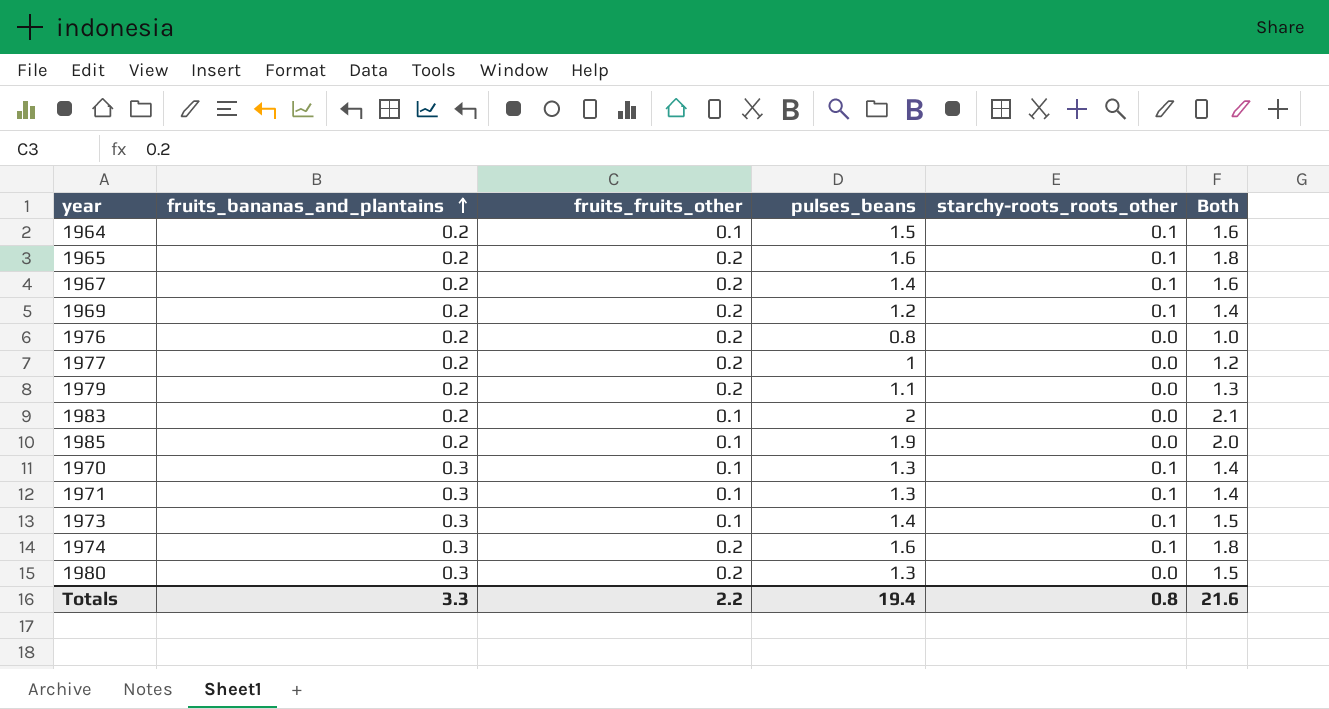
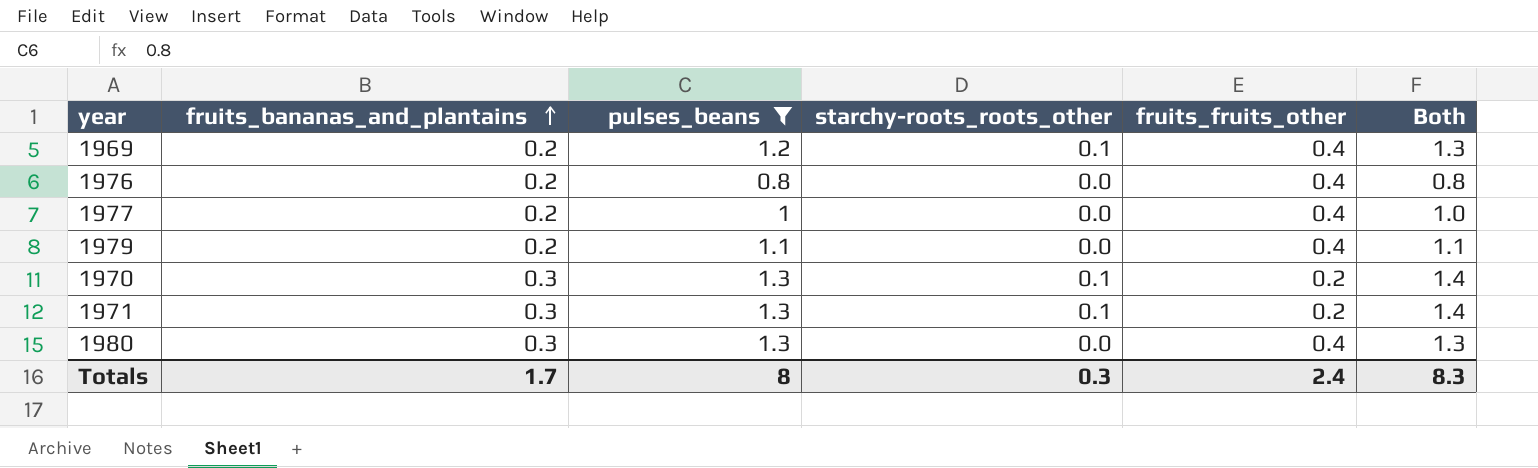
filter: none -> pulses_beans <= 1.3
column fruits_fruits_other | position: 3 -> 5
column Both | formula: [fruits_fruits_other] + [pulses_beans] -> [pulses_beans] + [starchy-roots_roots_other]
1969 | fruits_fruits_other: 0.2 -> 0.4
1976 | fruits_fruits_other: 0.2 -> 0.4
1977 | fruits_fruits_other: 0.2 -> 0.4
1979 | fruits_fruits_other: 0.2 -> 0.4
1970 | fruits_fruits_other: 0.1 -> 0.2
1971 | fruits_fruits_other: 0.1 -> 0.2
1980 | fruits_fruits_other: 0.2 -> 0.4
Totals | fruits_bananas_and_plantains: 3.3 -> 1.7
Totals | pulses_beans: 19.4 -> 8
Totals | starchy-roots_roots_other: 0.8 -> 0.3
Totals | fruits_fruits_other: 2.2 -> 2.4
Totals | Both: 21.6 -> 8.3

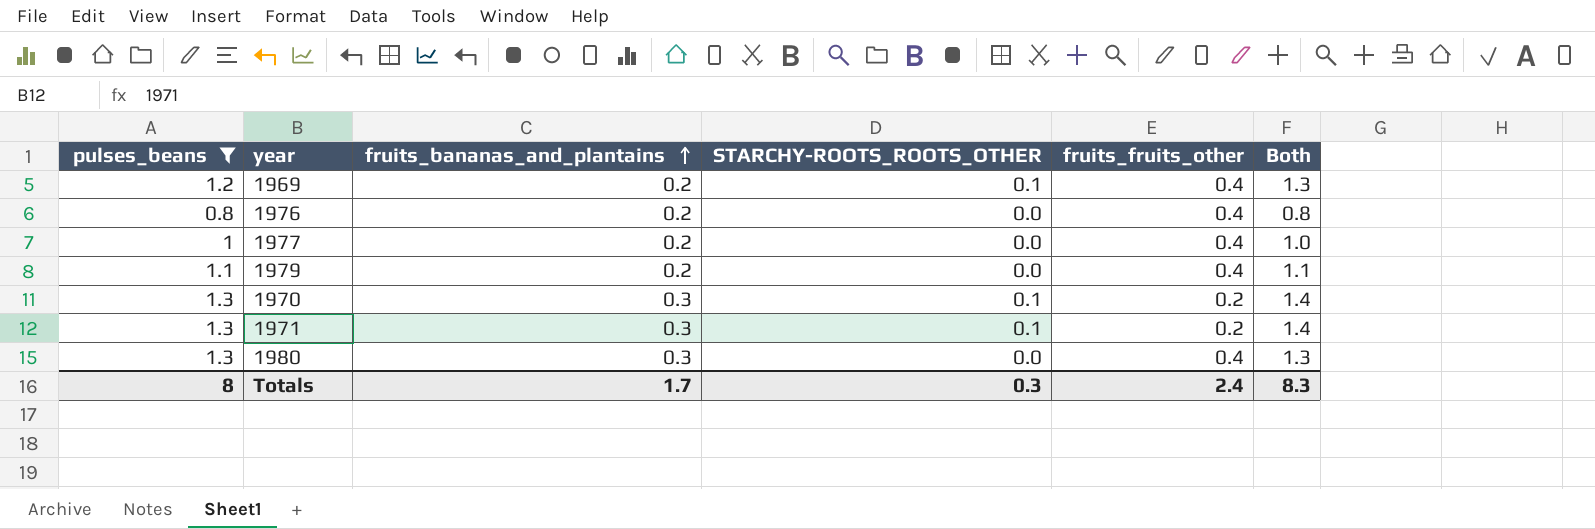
column pulses_beans | position: 3 -> 1
column name: starchy-roots_roots_other -> STARCHY-ROOTS_ROOTS_OTHER

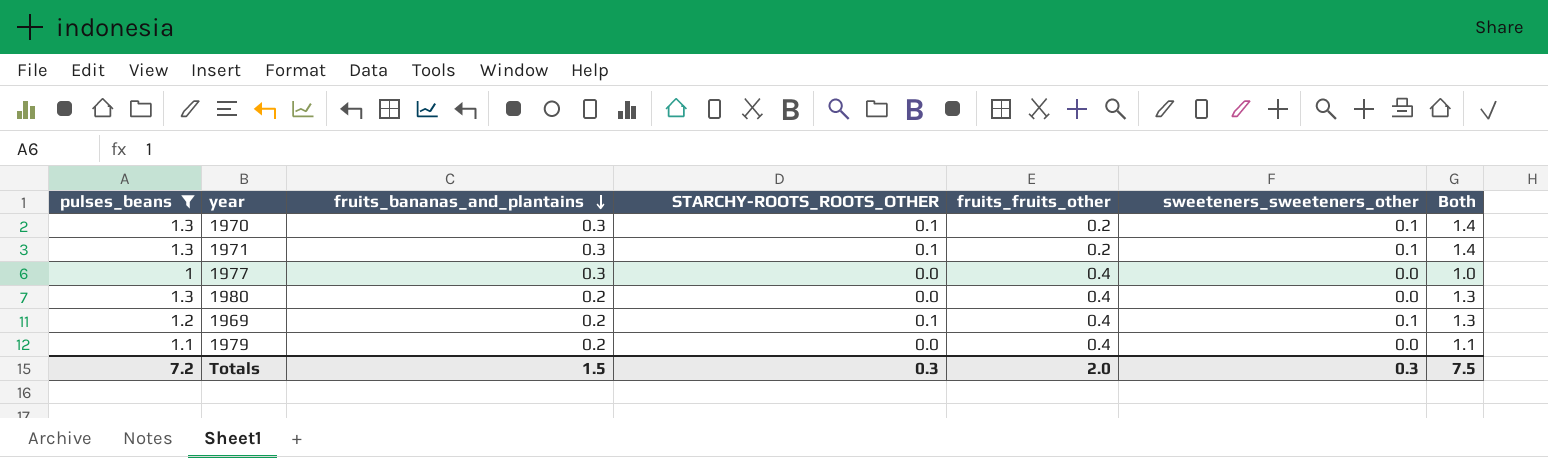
row order: fruits_bananas_and_plantains ascending -> fruits_bananas_and_plantains descending
column sweeteners_sweeteners_other | position: none -> 6
row 1976: 0.8 | 0.2 | 0.0 | 0.4 | 0.8 -> none
1977 | fruits_bananas_and_plantains: 0.2 -> 0.3
1980 | fruits_bananas_and_plantains: 0.3 -> 0.2
Totals | pulses_beans: 8 -> 7.2
Totals | fruits_bananas_and_plantains: 1.7 -> 1.5
Totals | fruits_fruits_other: 2.4 -> 2.0
Totals | Both: 8.3 -> 7.5

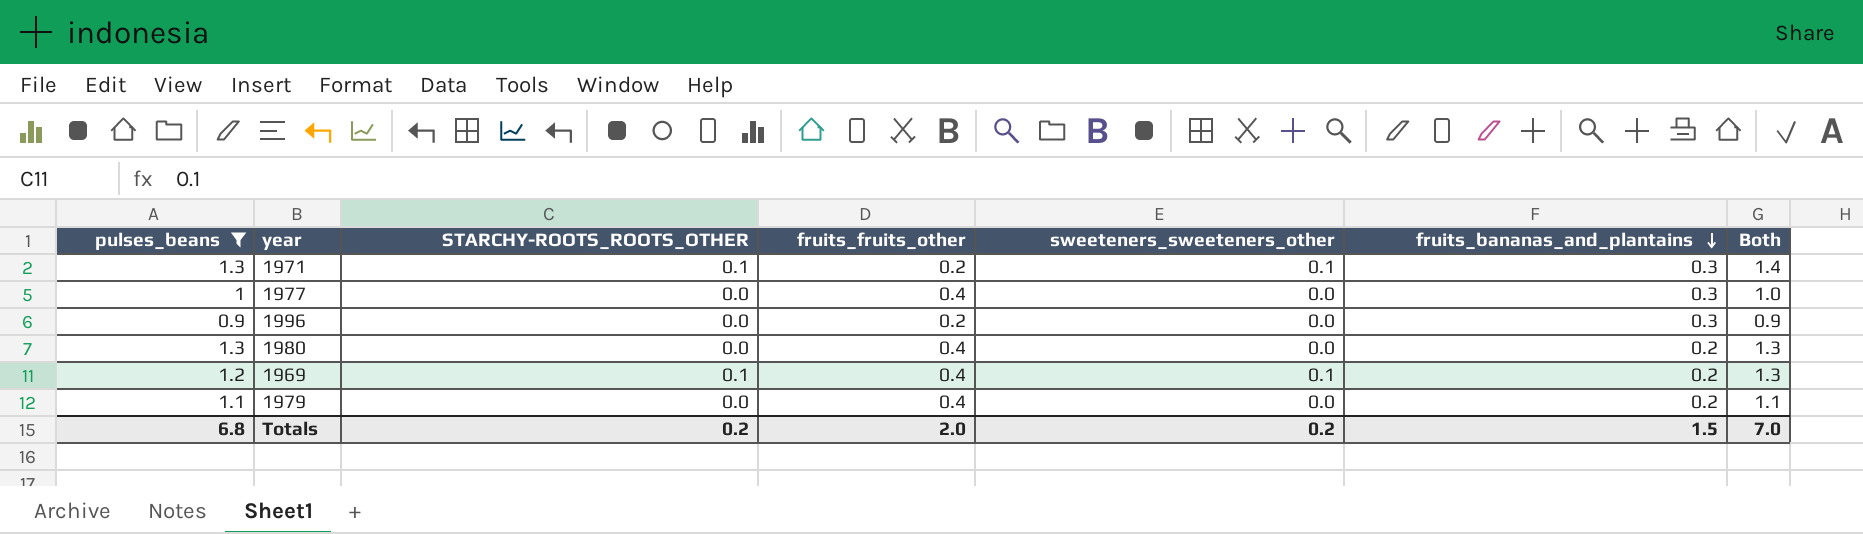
column fruits_bananas_and_plantains | position: 3 -> 6
row 1970: 1.3 | 0.3 | 0.1 | 0.2 | 0.1 | 1.4 -> none
row 1996: none -> 0.9 | 0.0 | 0.2 | 0.0 | 0.3 | 0.9
Totals | pulses_beans: 7.2 -> 6.8
Totals | STARCHY-ROOTS_ROOTS_OTHER: 0.3 -> 0.2
Totals | sweeteners_sweeteners_other: 0.3 -> 0.2
Totals | Both: 7.5 -> 7.0

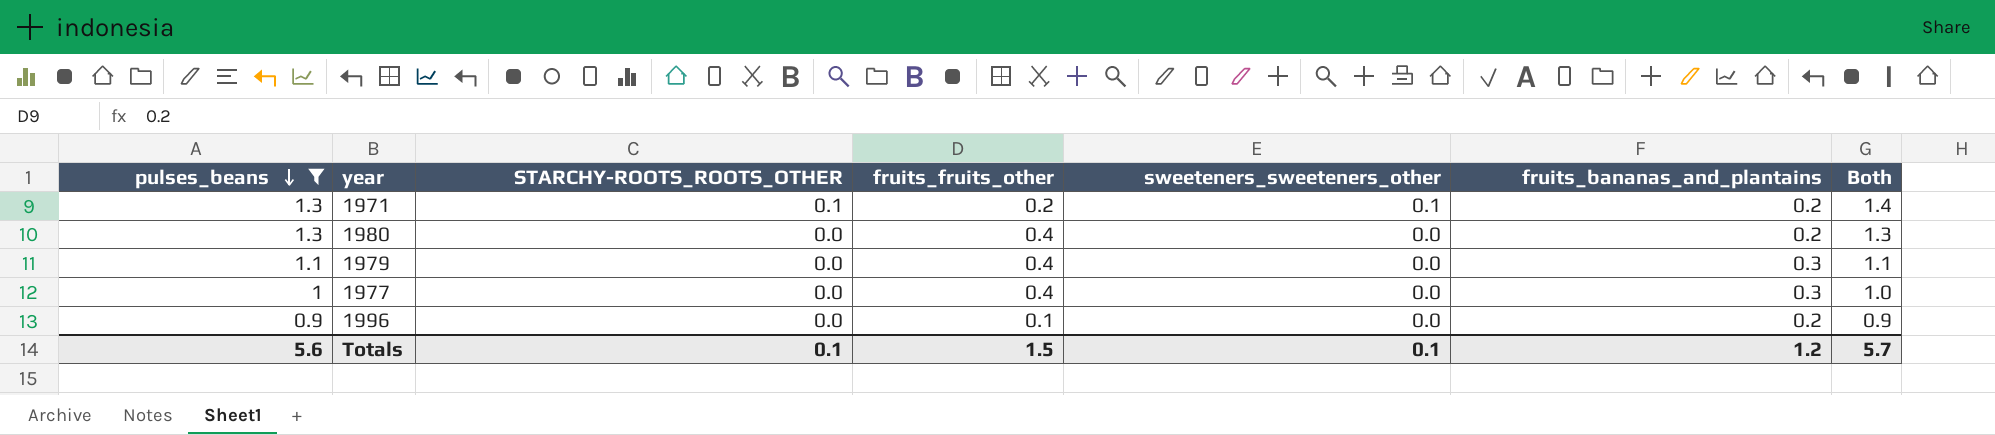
row order: fruits_bananas_and_plantains descending -> pulses_beans descending
row 1969: 1.2 | 0.1 | 0.4 | 0.1 | 0.2 | 1.3 -> none
1971 | fruits_bananas_and_plantains: 0.3 -> 0.2
1979 | fruits_bananas_and_plantains: 0.2 -> 0.3
1996 | fruits_fruits_other: 0.2 -> 0.1
1996 | fruits_bananas_and_plantains: 0.3 -> 0.2
Totals | pulses_beans: 6.8 -> 5.6
Totals | STARCHY-ROOTS_ROOTS_OTHER: 0.2 -> 0.1
Totals | fruits_fruits_other: 2.0 -> 1.5
Totals | sweeteners_sweeteners_other: 0.2 -> 0.1
Totals | fruits_bananas_and_plantains: 1.5 -> 1.2
Totals | Both: 7.0 -> 5.7

